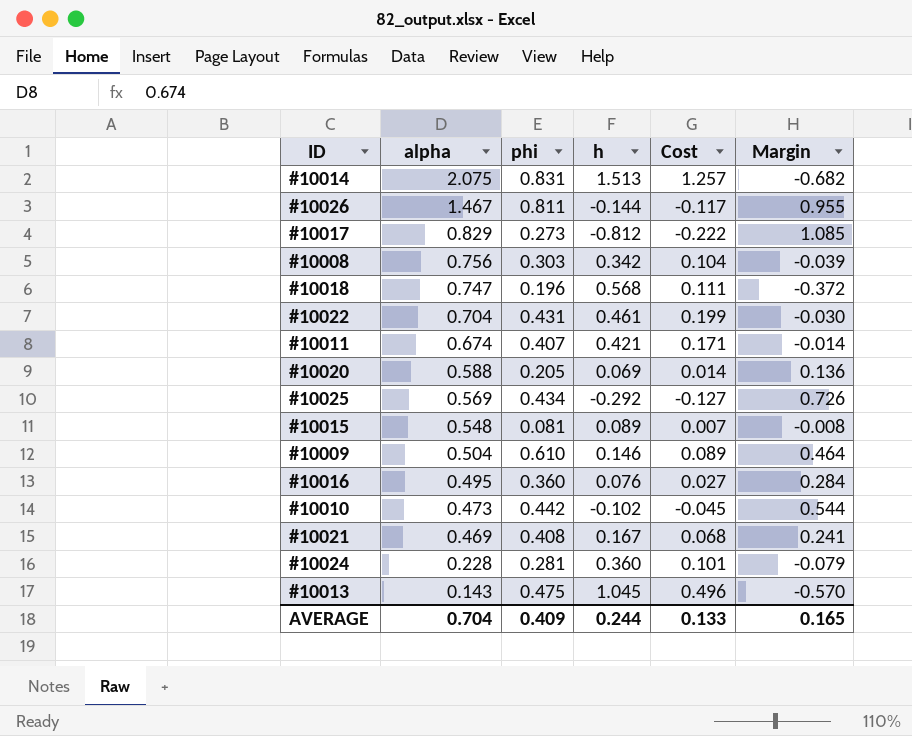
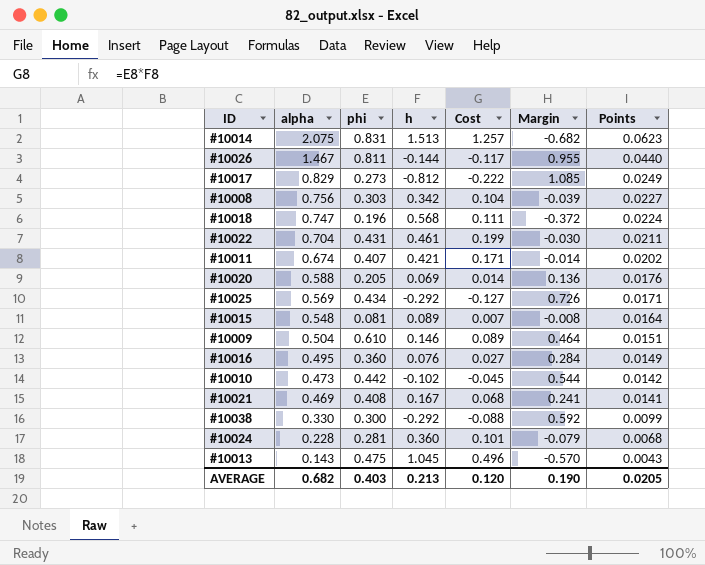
column Points | formula: none -> [alpha] * 0.03
row #10038: none -> 0.330 | 0.300 | -0.292 | -0.088 | 0.592 | 0.0099
AVERAGE | alpha: 0.704 -> 0.682
AVERAGE | phi: 0.409 -> 0.403
AVERAGE | h: 0.244 -> 0.213
AVERAGE | Cost: 0.133 -> 0.120
AVERAGE | Margin: 0.165 -> 0.190

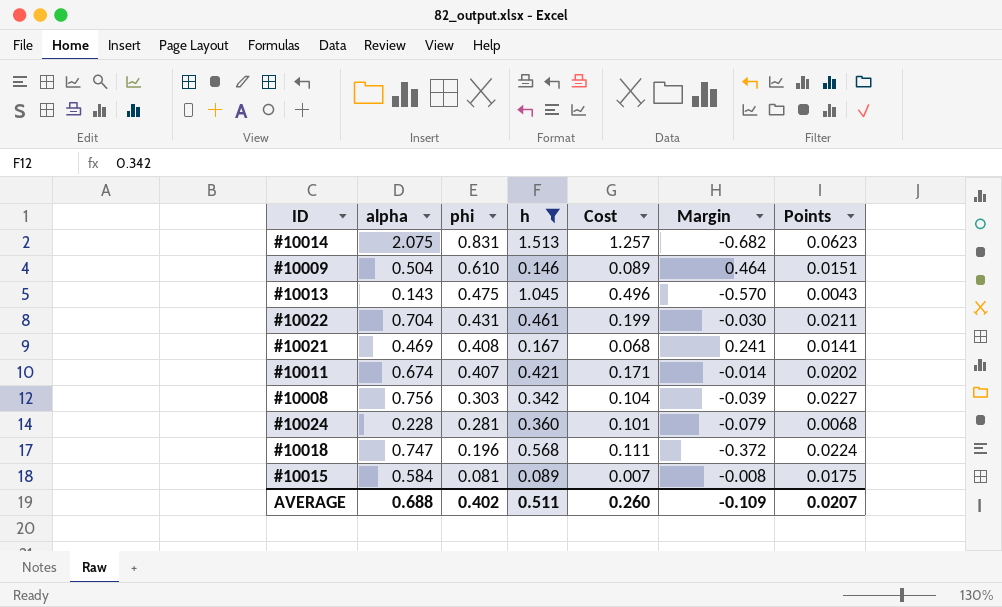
filter: none -> h >= 0.089
row order: alpha descending -> phi descending
#10015 | alpha: 0.548 -> 0.584
#10015 | Points: 0.0164 -> 0.0175
AVERAGE | alpha: 0.682 -> 0.688
AVERAGE | phi: 0.403 -> 0.402
AVERAGE | h: 0.213 -> 0.511
AVERAGE | Cost: 0.120 -> 0.260
AVERAGE | Margin: 0.190 -> -0.109
AVERAGE | Points: 0.0205 -> 0.0207

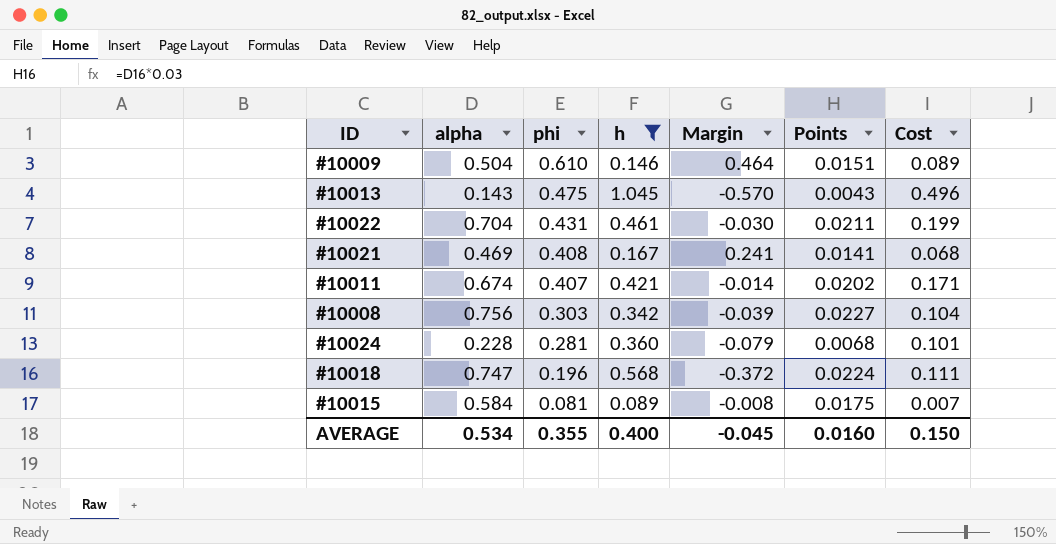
column Cost | position: 5 -> 7
row #10014: 2.075 | 0.831 | 1.513 | 1.257 | -0.682 | 0.0623 -> none
AVERAGE | alpha: 0.688 -> 0.534
AVERAGE | phi: 0.402 -> 0.355
AVERAGE | h: 0.511 -> 0.400
AVERAGE | Margin: -0.109 -> -0.045
AVERAGE | Points: 0.0207 -> 0.0160
AVERAGE | Cost: 0.260 -> 0.150

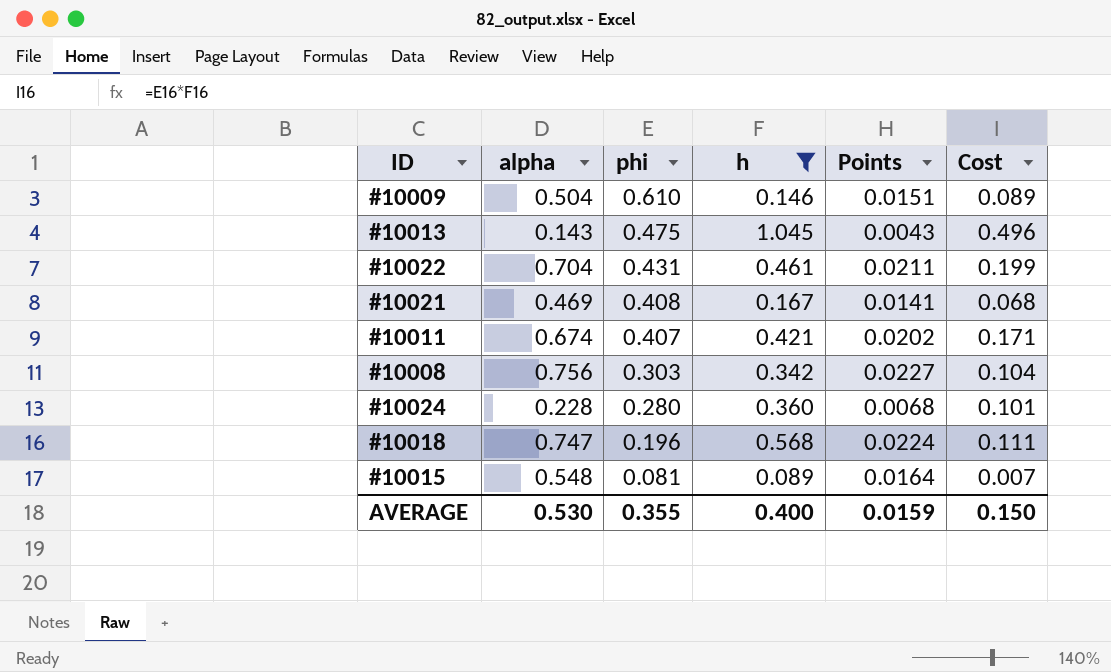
column Margin | formula: [phi] - [h] -> none
#10024 | phi: 0.281 -> 0.280
#10015 | alpha: 0.584 -> 0.548
#10015 | Points: 0.0175 -> 0.0164
AVERAGE | alpha: 0.534 -> 0.530
AVERAGE | Points: 0.0160 -> 0.0159

